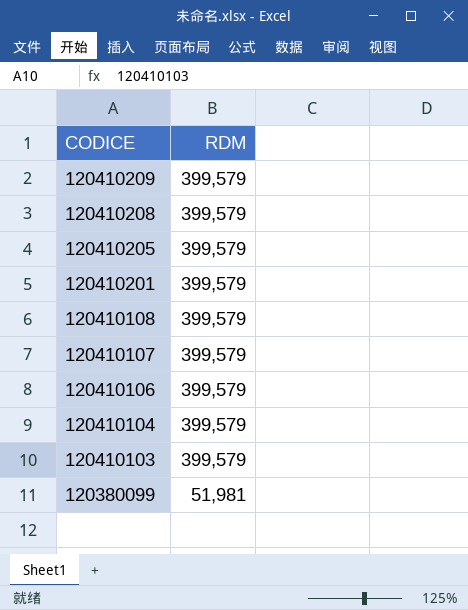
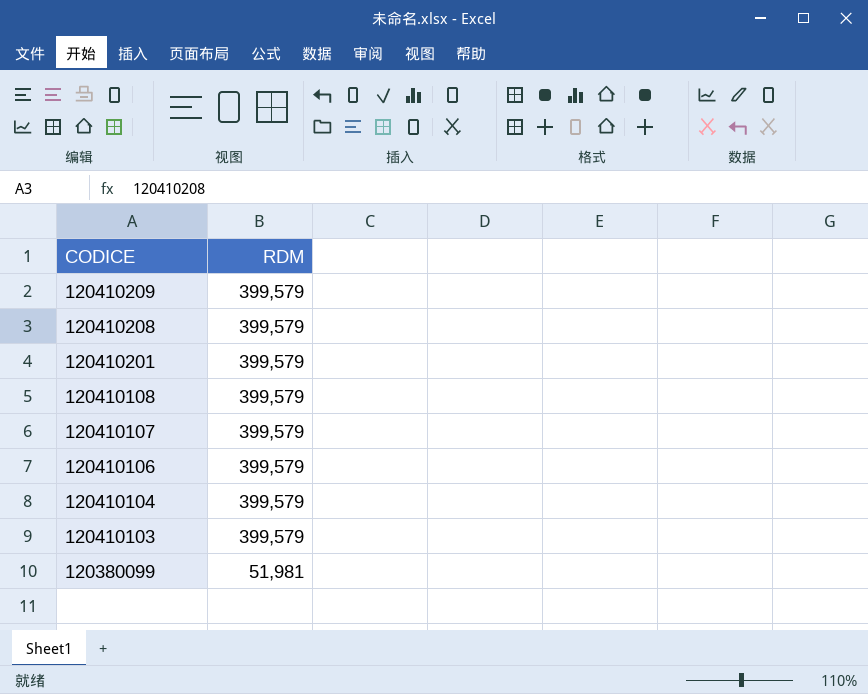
row 120410205: 399,579 -> none

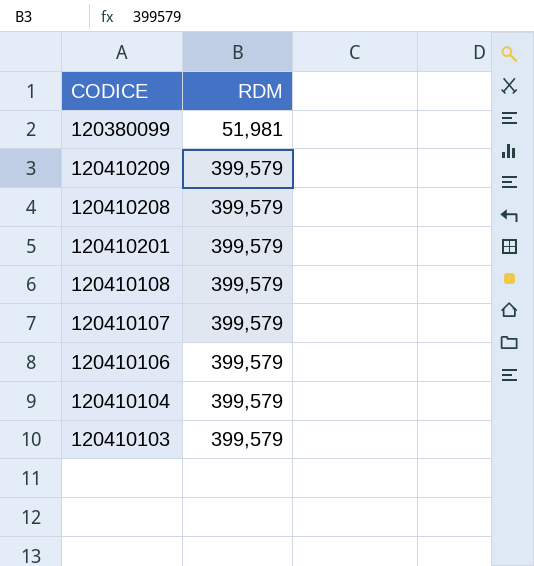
row order: CODICE descending -> RDM ascending

